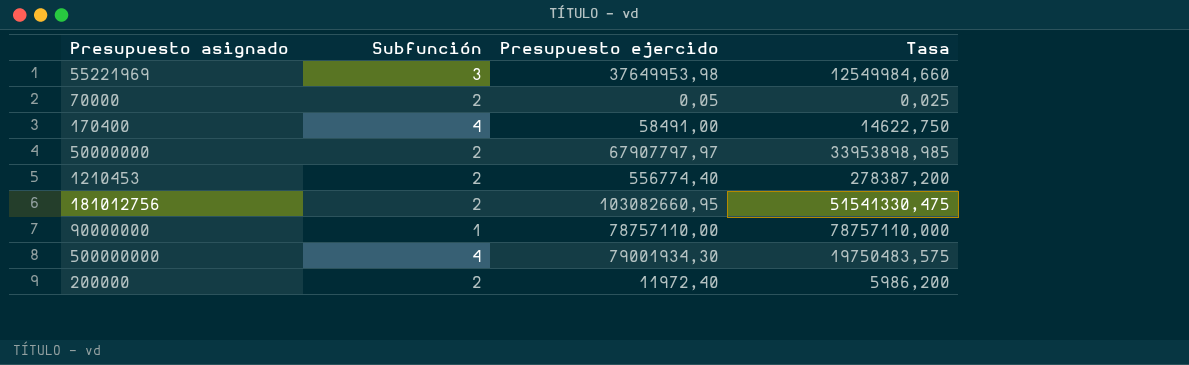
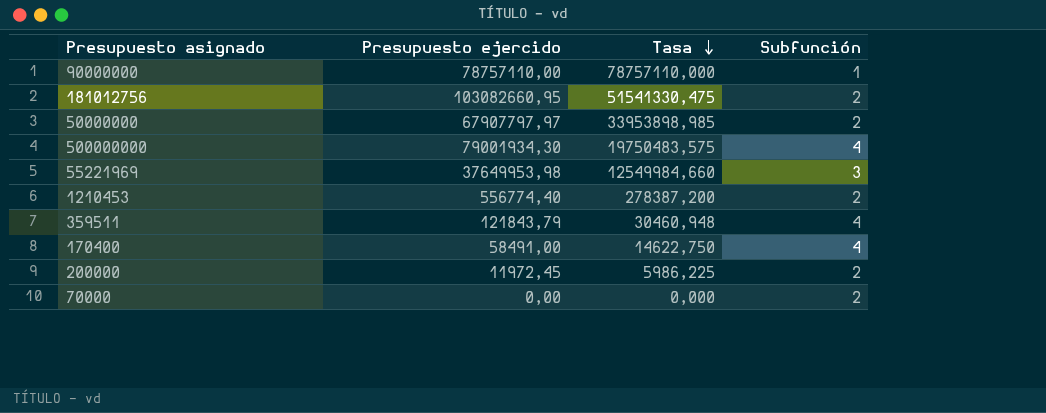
row order: none -> Tasa descending
column Subfunción | position: 2 -> 4
row 359511: none -> 121843,79 | 30460,948 | 4
200000 | Presupuesto ejercido: 11972,40 -> 11972,45
200000 | Tasa: 5986,200 -> 5986,225
70000 | Presupuesto ejercido: 0,05 -> 0,00
70000 | Tasa: 0,025 -> 0,000

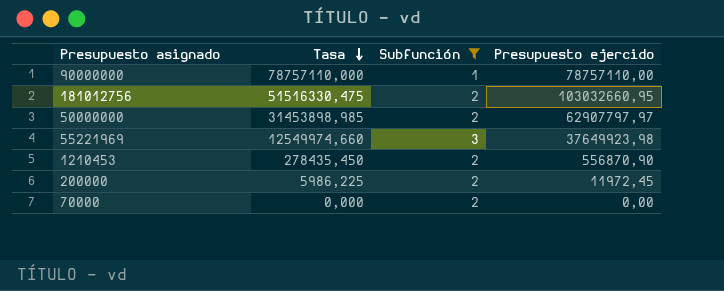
filter: none -> Subfunción != 4
column Presupuesto ejercido | position: 2 -> 4
181012756 | Tasa: 51541330,475 -> 51516330,475
181012756 | Presupuesto ejercido: 103082660,95 -> 103032660,95
50000000 | Tasa: 33953898,985 -> 31453898,985
50000000 | Presupuesto ejercido: 67907797,97 -> 62907797,97
55221969 | Tasa: 12549984,660 -> 12549974,660
55221969 | Presupuesto ejercido: 37649953,98 -> 37649923,98
1210453 | Tasa: 278387,200 -> 278435,450
1210453 | Presupuesto ejercido: 556774,40 -> 556870,90

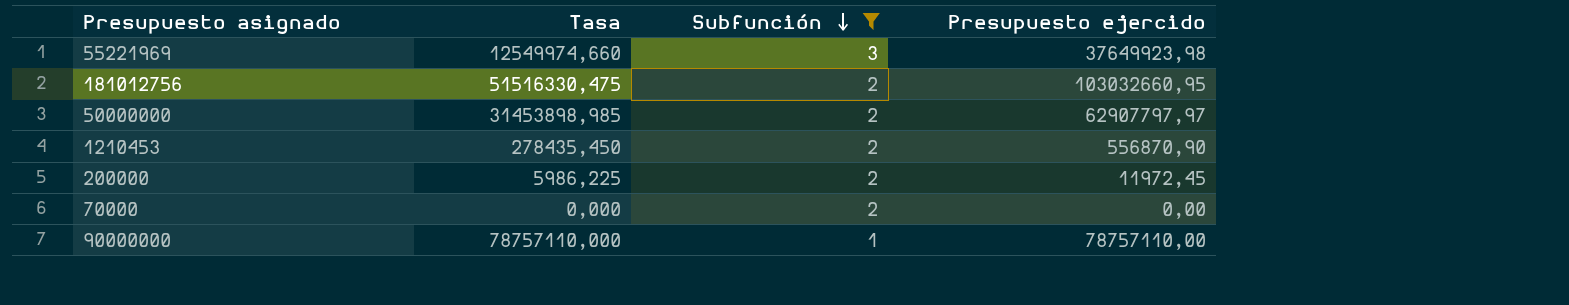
row order: Tasa descending -> Subfunción descending

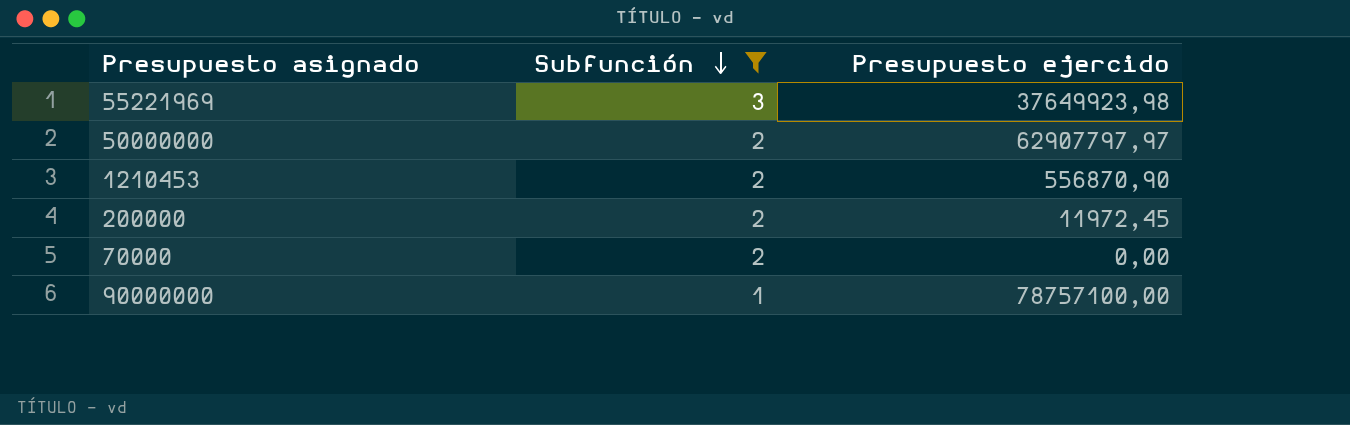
column Tasa | formula: [Presupuesto ejercido] / [Subfunción] -> none
row 181012756: 51516330,475 | 2 | 103032660,95 -> none
90000000 | Presupuesto ejercido: 78757110,00 -> 78757100,00

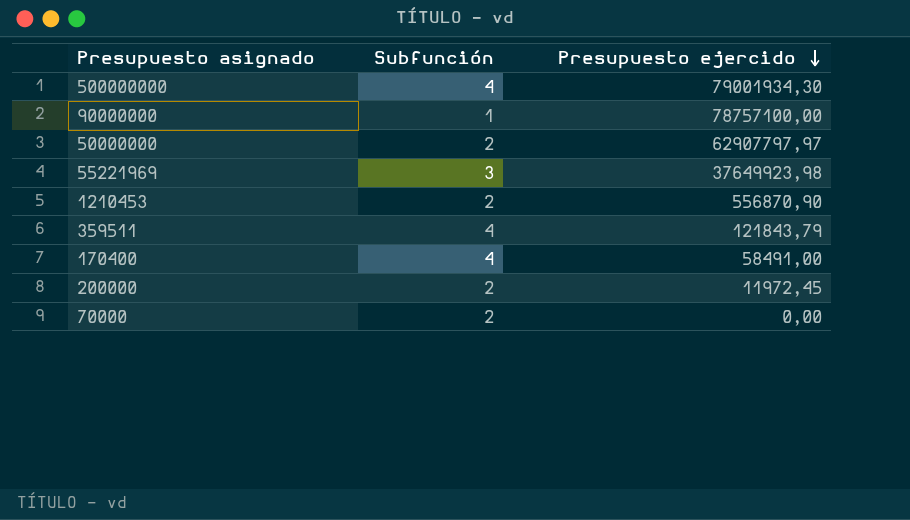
filter: Subfunción != 4 -> none
row order: Subfunción descending -> Presupuesto ejercido descending

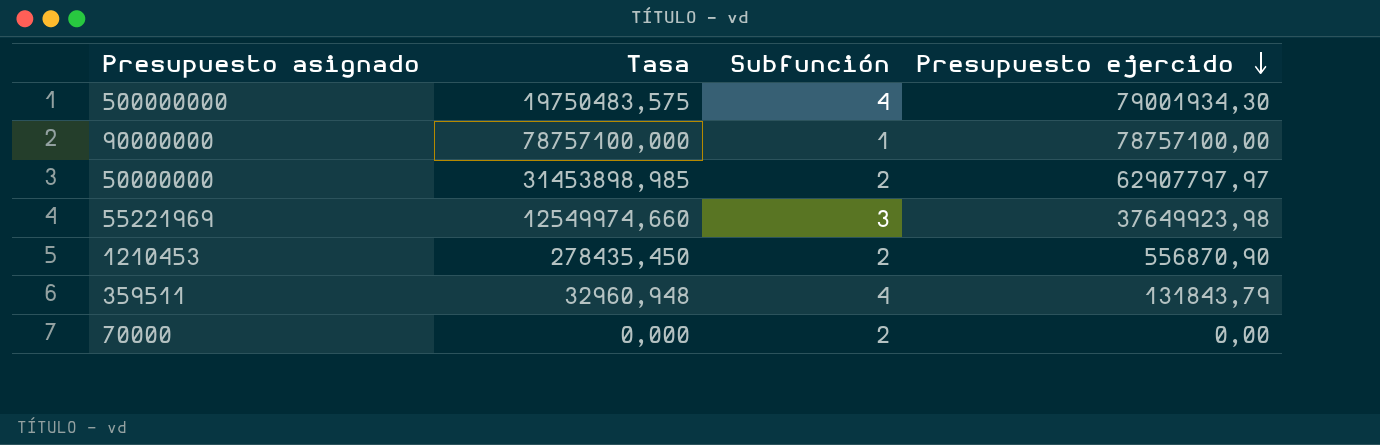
column Tasa | formula: none -> [Presupuesto ejercido] / [Subfunción]
row 170400: 4 | 58491,00 -> none
row 200000: 2 | 11972,45 -> none
359511 | Presupuesto ejercido: 121843,79 -> 131843,79

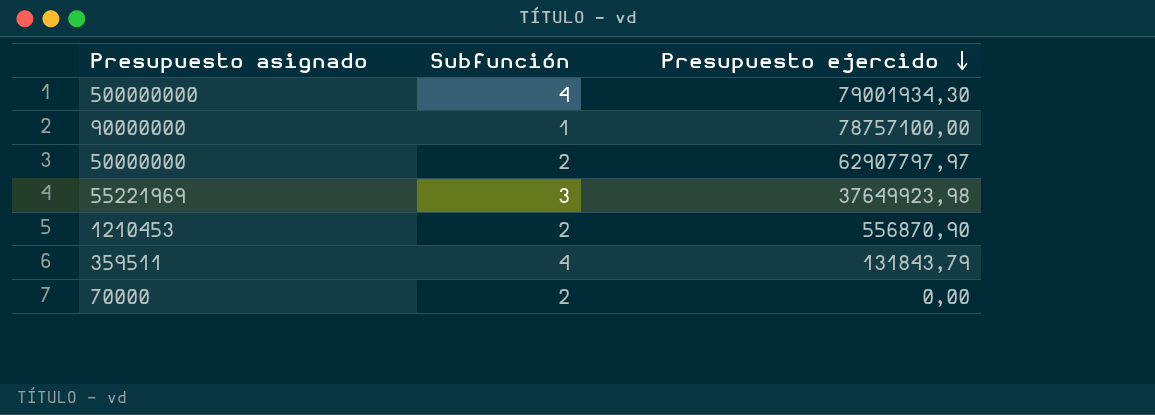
column Tasa | formula: [Presupuesto ejercido] / [Subfunción] -> none

